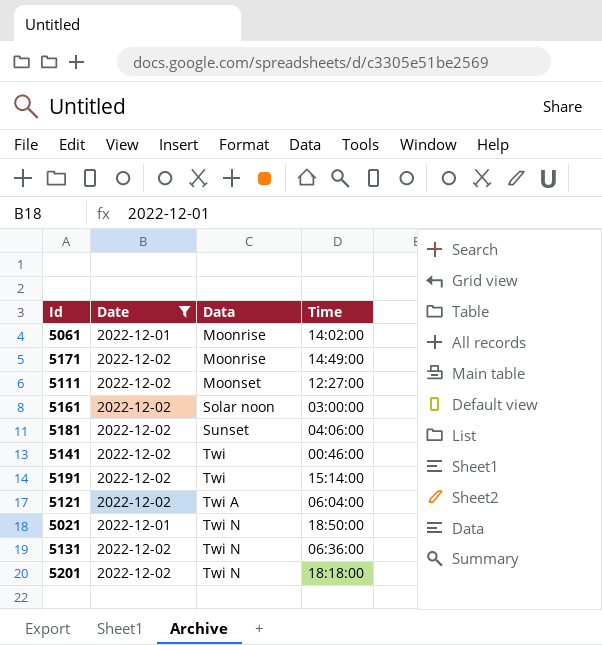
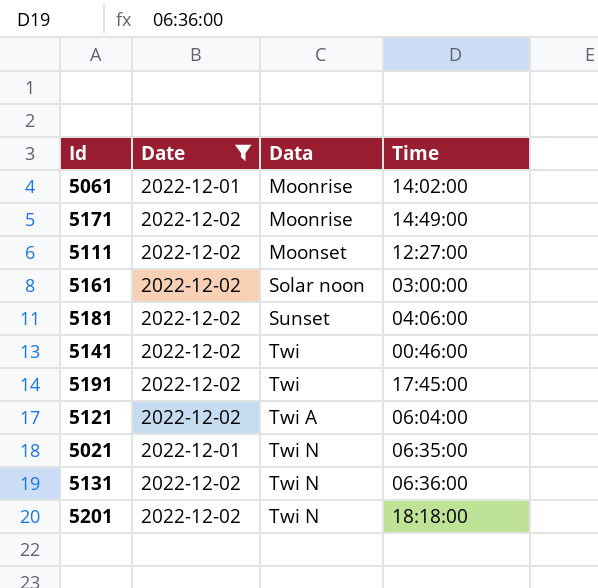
5191 | Time: 15:14:00 -> 17:45:00
5021 | Time: 18:50:00 -> 06:35:00

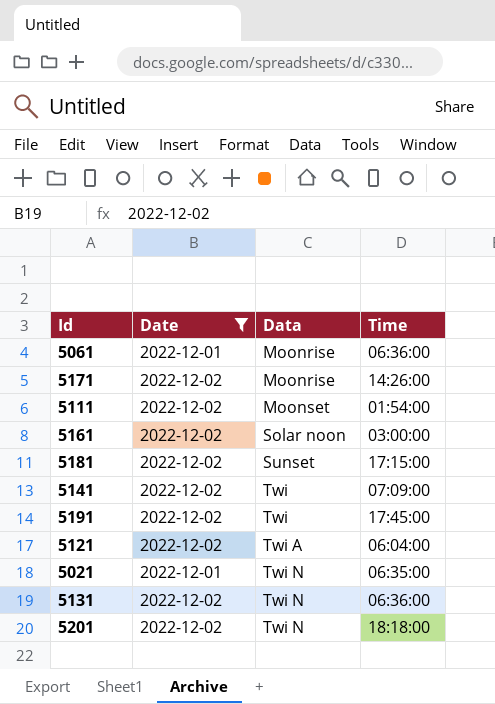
5061 | Time: 14:02:00 -> 06:36:00
5171 | Time: 14:49:00 -> 14:26:00
5111 | Time: 12:27:00 -> 01:54:00
5181 | Time: 04:06:00 -> 17:15:00
5141 | Time: 00:46:00 -> 07:09:00

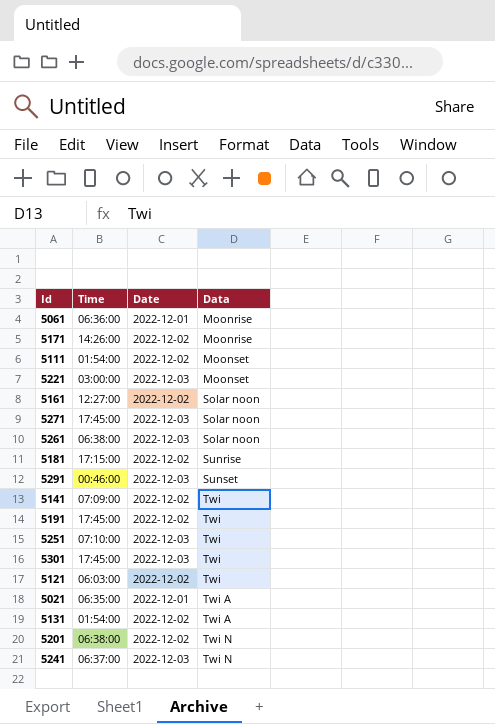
filter: Date != 2022-12-03 -> none
column Time | position: 4 -> 2
5161 | Time: 03:00:00 -> 12:27:00
5181 | Data: Sunset -> Sunrise
5121 | Time: 06:04:00 -> 06:03:00
5121 | Data: Twi A -> Twi
5021 | Data: Twi N -> Twi A
5131 | Time: 06:36:00 -> 01:54:00
5131 | Data: Twi N -> Twi A
5201 | Time: 18:18:00 -> 06:38:00

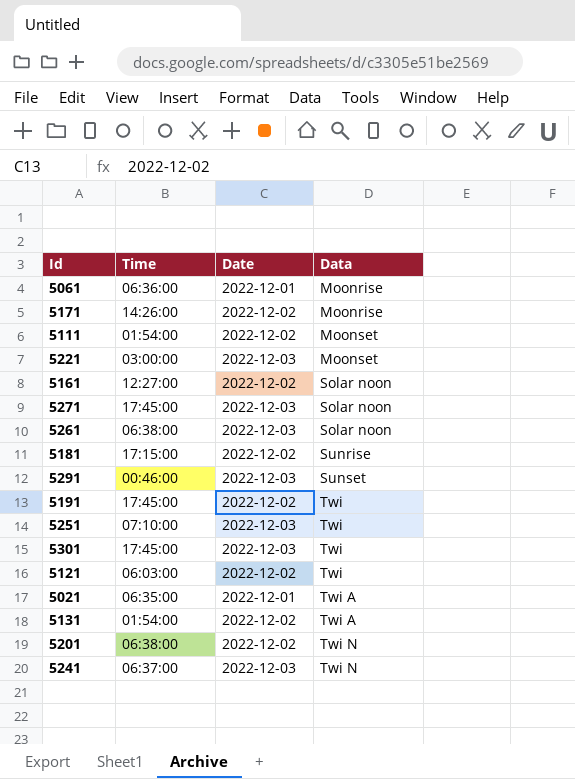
row 5141: 07:09:00 | 2022-12-02 | Twi -> none

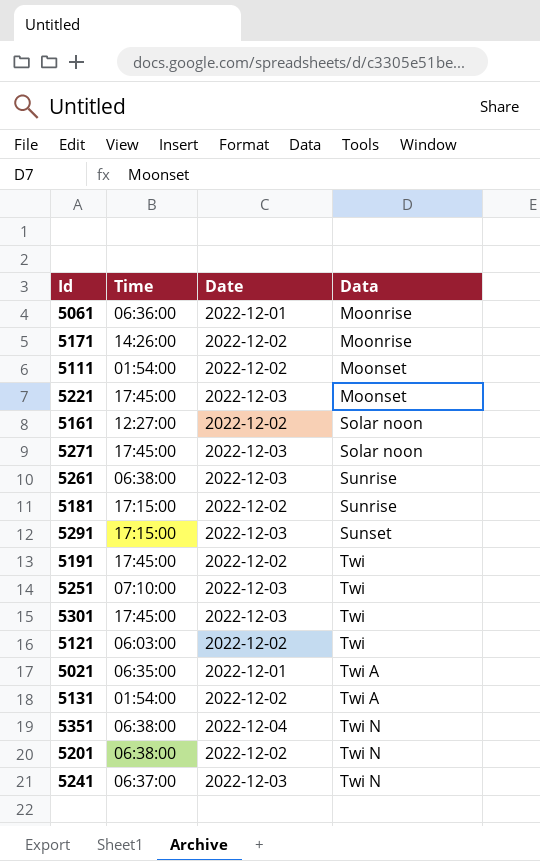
5221 | Time: 03:00:00 -> 17:45:00
5261 | Data: Solar noon -> Sunrise
5291 | Time: 00:46:00 -> 17:15:00
row 5351: none -> 06:38:00 | 2022-12-04 | Twi N

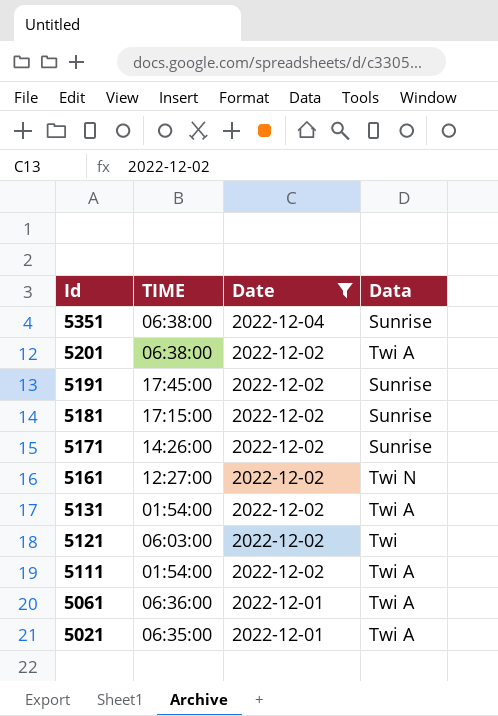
filter: none -> Date != 2022-12-03
row order: Data ascending -> Id descending
column name: Time -> TIME
5351 | Data: Twi N -> Sunrise
5201 | Data: Twi N -> Twi A
5191 | Data: Twi -> Sunrise
5171 | Data: Moonrise -> Sunrise
5161 | Data: Solar noon -> Twi N
5111 | Data: Moonset -> Twi A
5061 | Data: Moonrise -> Twi A

